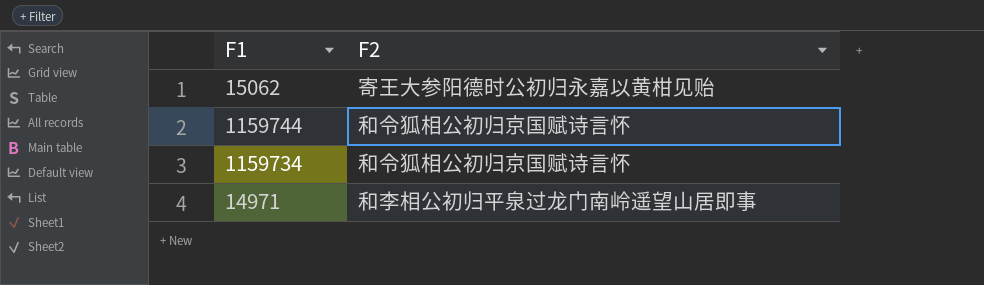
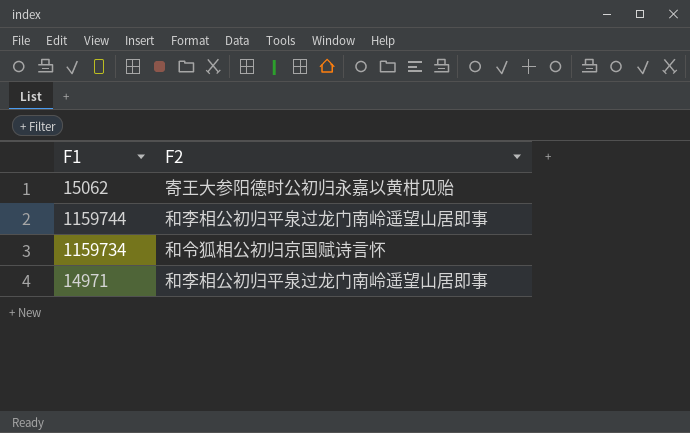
1159744 | F2: 和令狐相公初归京国赋诗言怀 -> 和李相公初归平泉过龙门南岭遥望山居即事

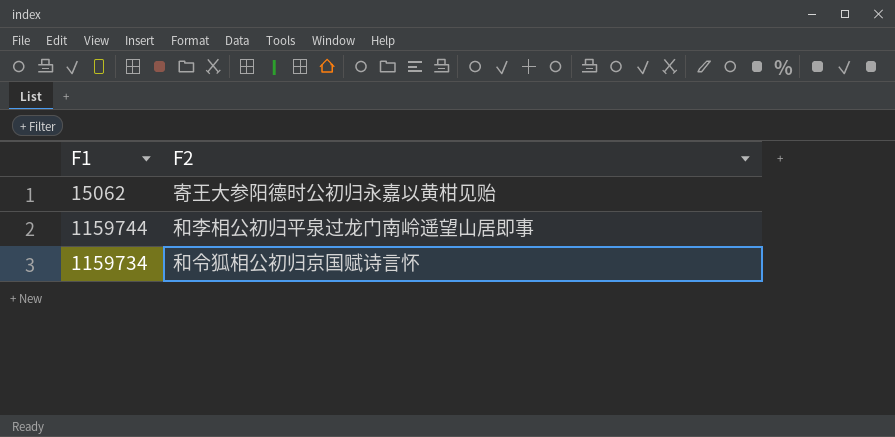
row 14971: 和李相公初归平泉过龙门南岭遥望山居即事 -> none

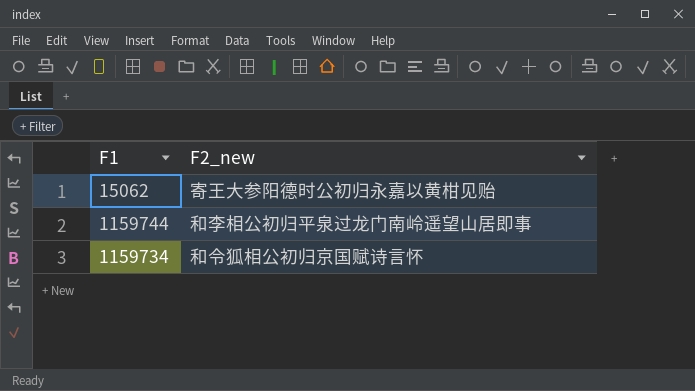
column name: F2 -> F2_new

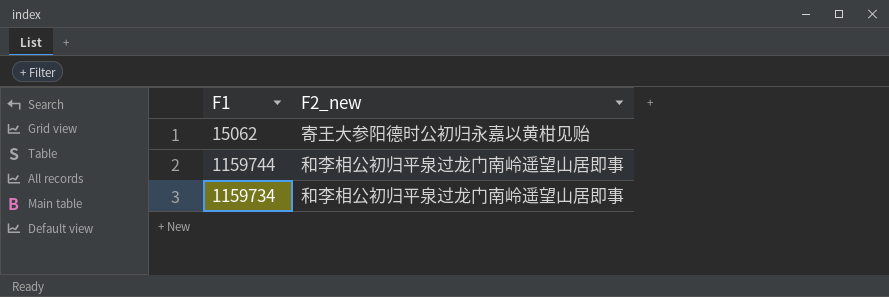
1159734 | F2_new: 和令狐相公初归京国赋诗言怀 -> 和李相公初归平泉过龙门南岭遥望山居即事

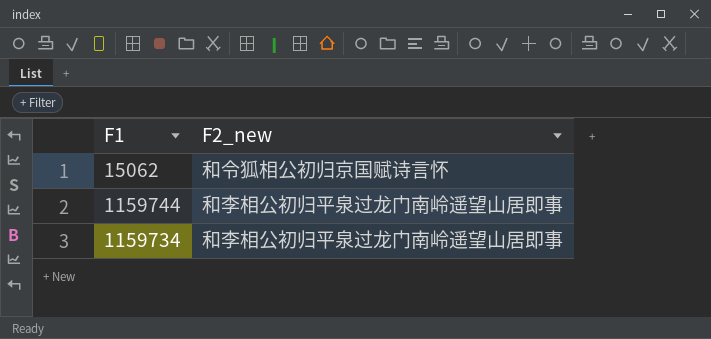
15062 | F2_new: 寄王大参阳德时公初归永嘉以黄柑见贻 -> 和令狐相公初归京国赋诗言怀

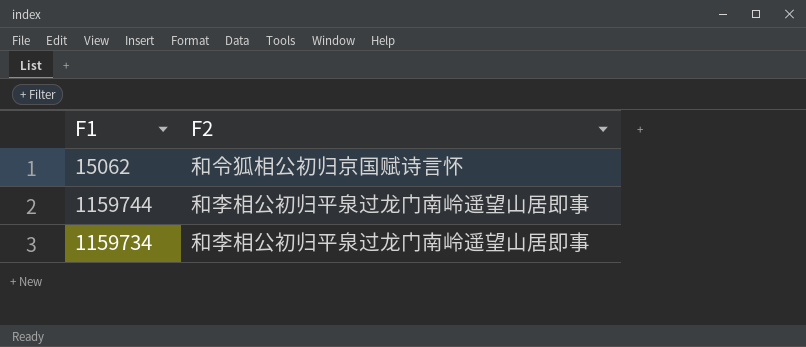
column name: F2_new -> F2

